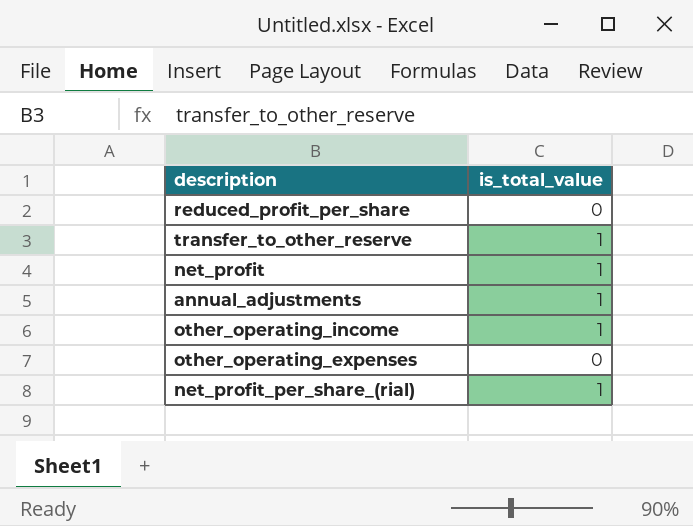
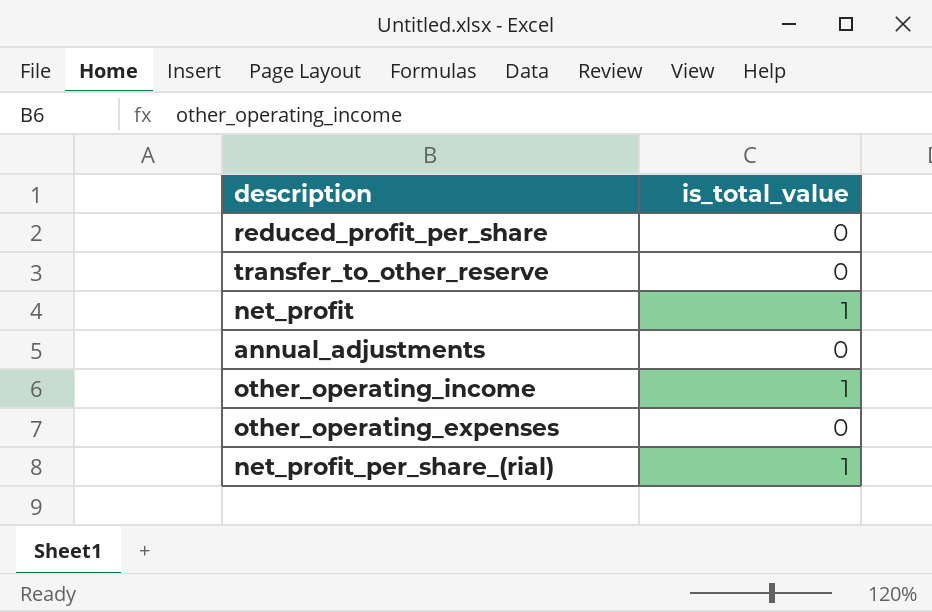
transfer_to_other_reserve | is_total_value: 1 -> 0
annual_adjustments | is_total_value: 1 -> 0

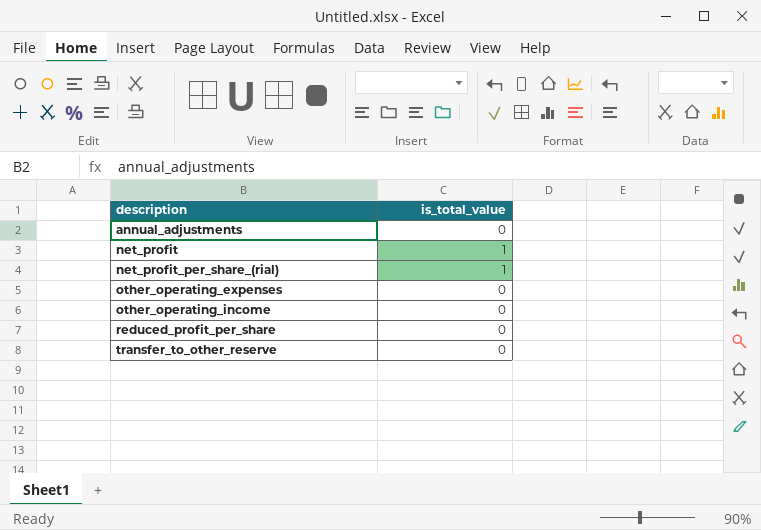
row order: none -> description ascending
other_operating_income | is_total_value: 1 -> 0

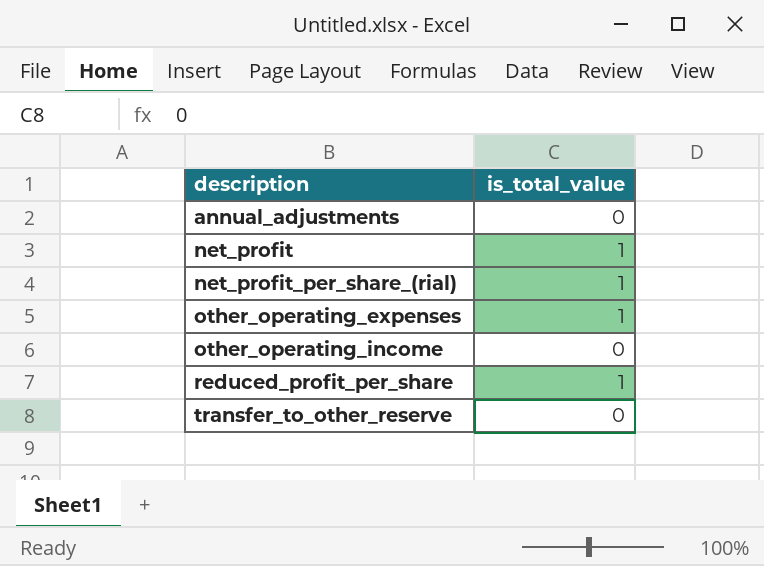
other_operating_expenses | is_total_value: 0 -> 1
reduced_profit_per_share | is_total_value: 0 -> 1

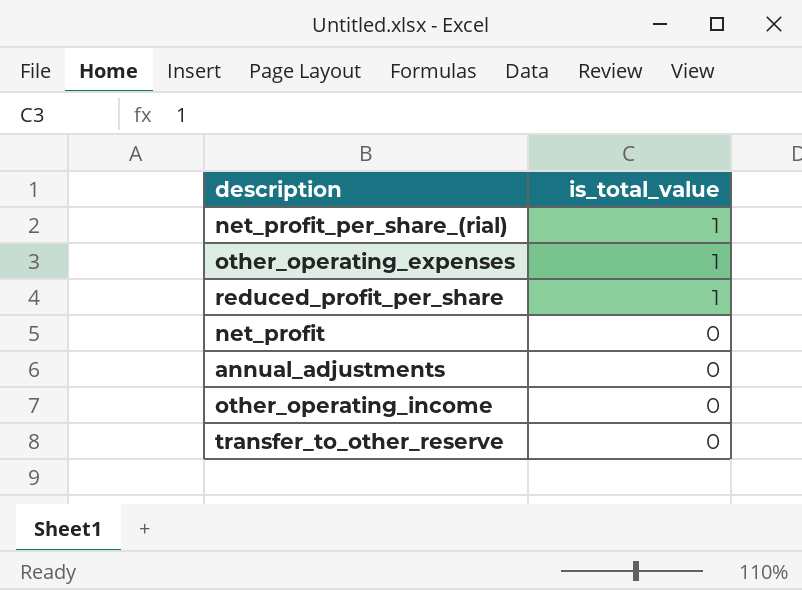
row order: description ascending -> is_total_value descending
net_profit | is_total_value: 1 -> 0

